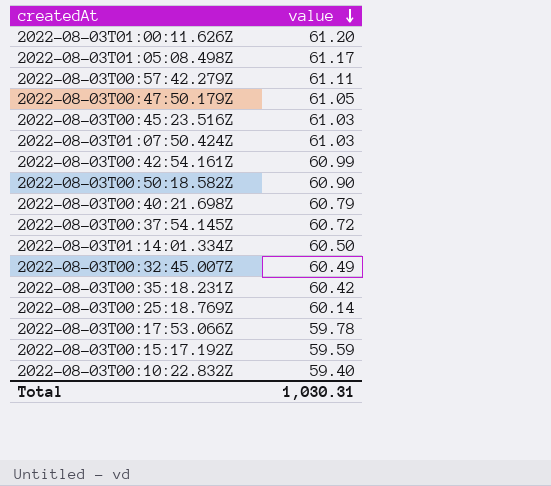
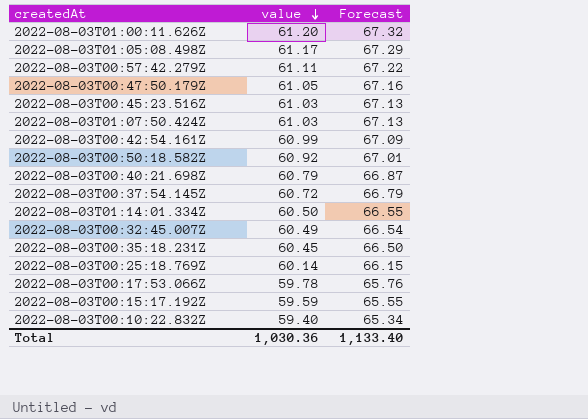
column Forecast | formula: none -> [value] * 1.1
2022-08-03T00:50:18.582Z | value: 60.90 -> 60.92
2022-08-03T00:35:18.231Z | value: 60.42 -> 60.45
Total | value: 1,030.31 -> 1,030.36

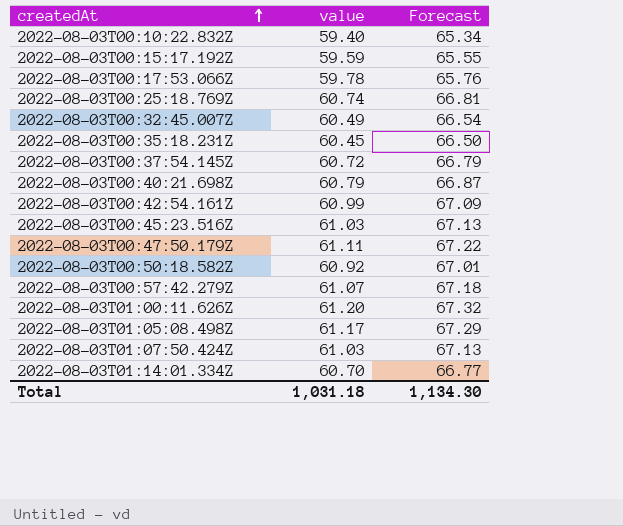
row order: value descending -> createdAt ascending
2022-08-03T00:25:18.769Z | value: 60.14 -> 60.74
2022-08-03T00:25:18.769Z | Forecast: 66.15 -> 66.81
2022-08-03T00:47:50.179Z | value: 61.05 -> 61.11
2022-08-03T00:47:50.179Z | Forecast: 67.16 -> 67.22
2022-08-03T00:57:42.279Z | value: 61.11 -> 61.07
2022-08-03T00:57:42.279Z | Forecast: 67.22 -> 67.18
2022-08-03T01:14:01.334Z | value: 60.50 -> 60.70
2022-08-03T01:14:01.334Z | Forecast: 66.55 -> 66.77
Total | value: 1,030.36 -> 1,031.18
Total | Forecast: 1,133.40 -> 1,134.30

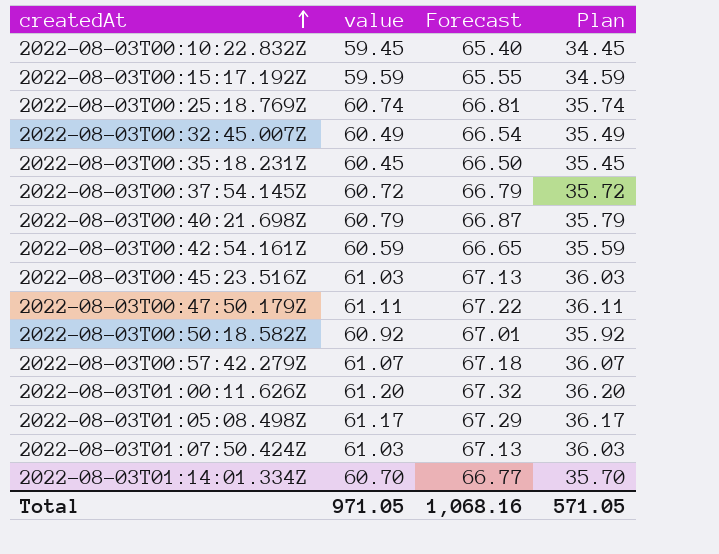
column Plan | formula: none -> [value] - 25
row 2022-08-03T00:17:53.066Z: 59.78 | 65.76 -> none
2022-08-03T00:10:22.832Z | value: 59.40 -> 59.45
2022-08-03T00:10:22.832Z | Forecast: 65.34 -> 65.40
2022-08-03T00:42:54.161Z | value: 60.99 -> 60.59
2022-08-03T00:42:54.161Z | Forecast: 67.09 -> 66.65
Total | value: 1,031.18 -> 971.05
Total | Forecast: 1,134.30 -> 1,068.16

